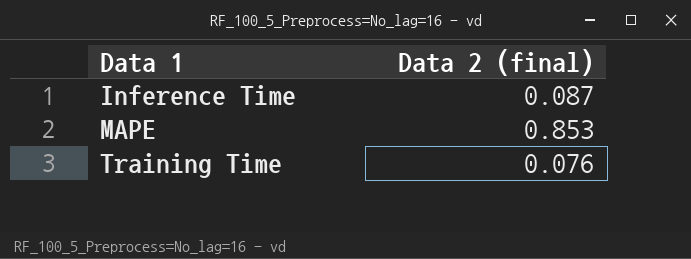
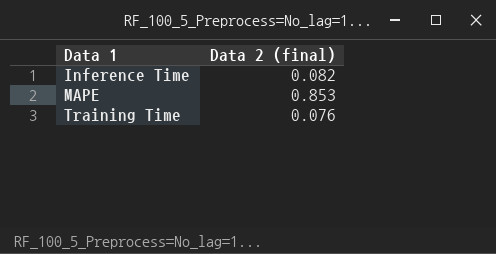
Inference Time | Data 2 (final): 0.087 -> 0.082

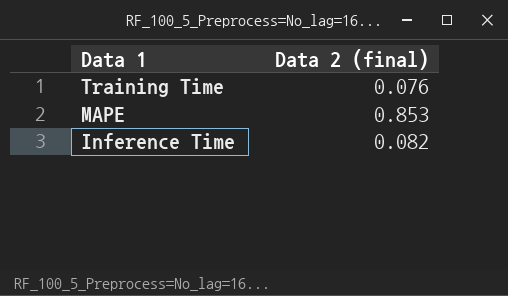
row order: Data 1 ascending -> Data 1 descending

